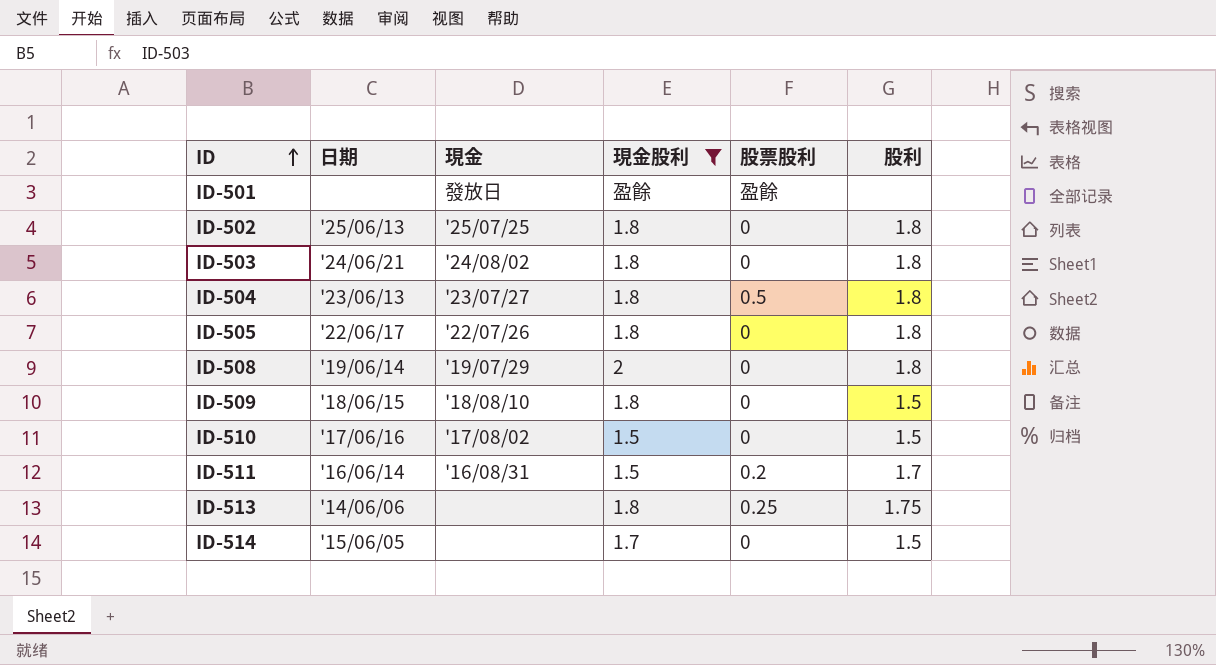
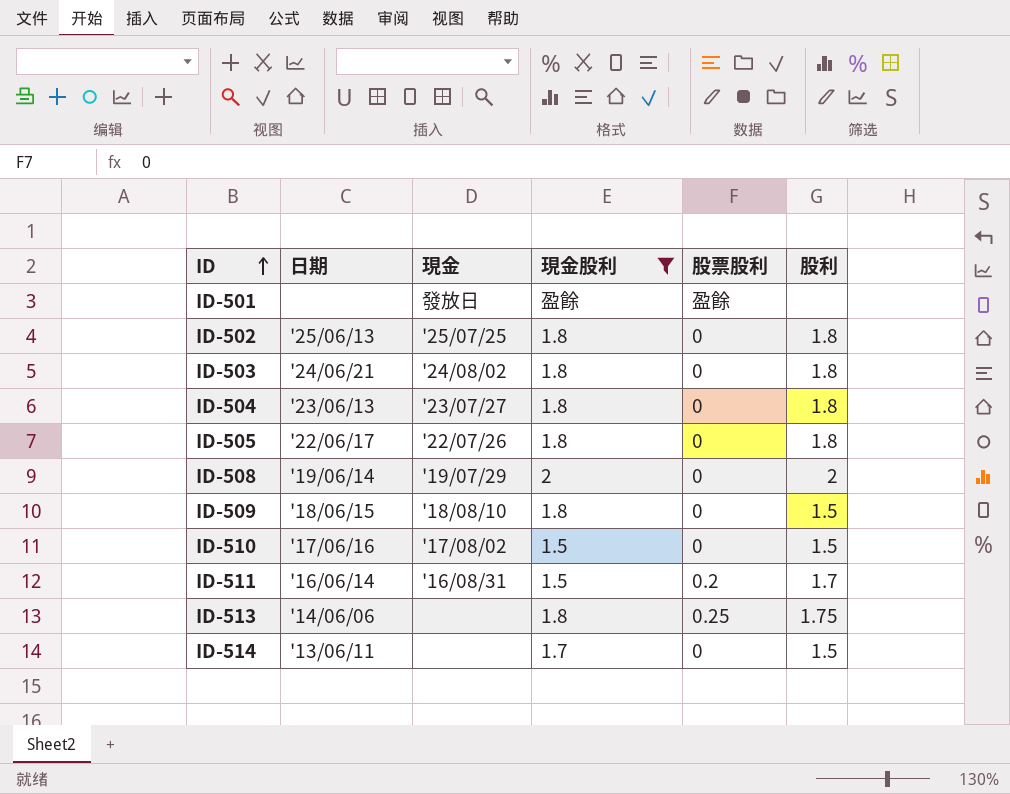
ID-504 | 股票股利: 0.5 -> 0
ID-508 | 股利: 1.8 -> 2
ID-514 | 日期: '15/06/05 -> '13/06/11

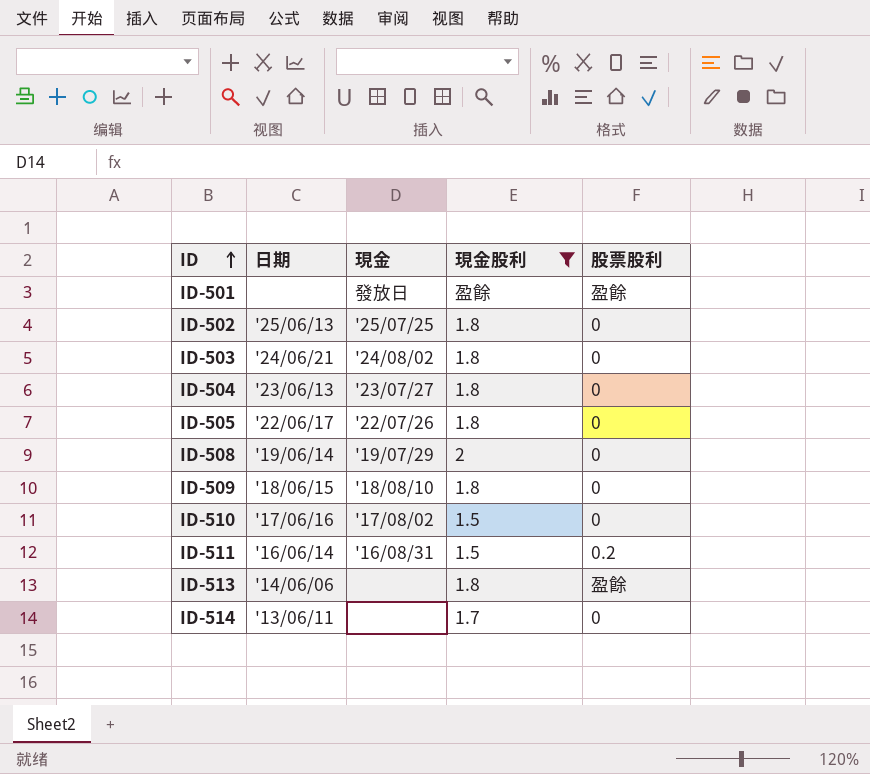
column 股利 | position: 6 -> none
ID-513 | 股票股利: 0.25 -> 盈餘

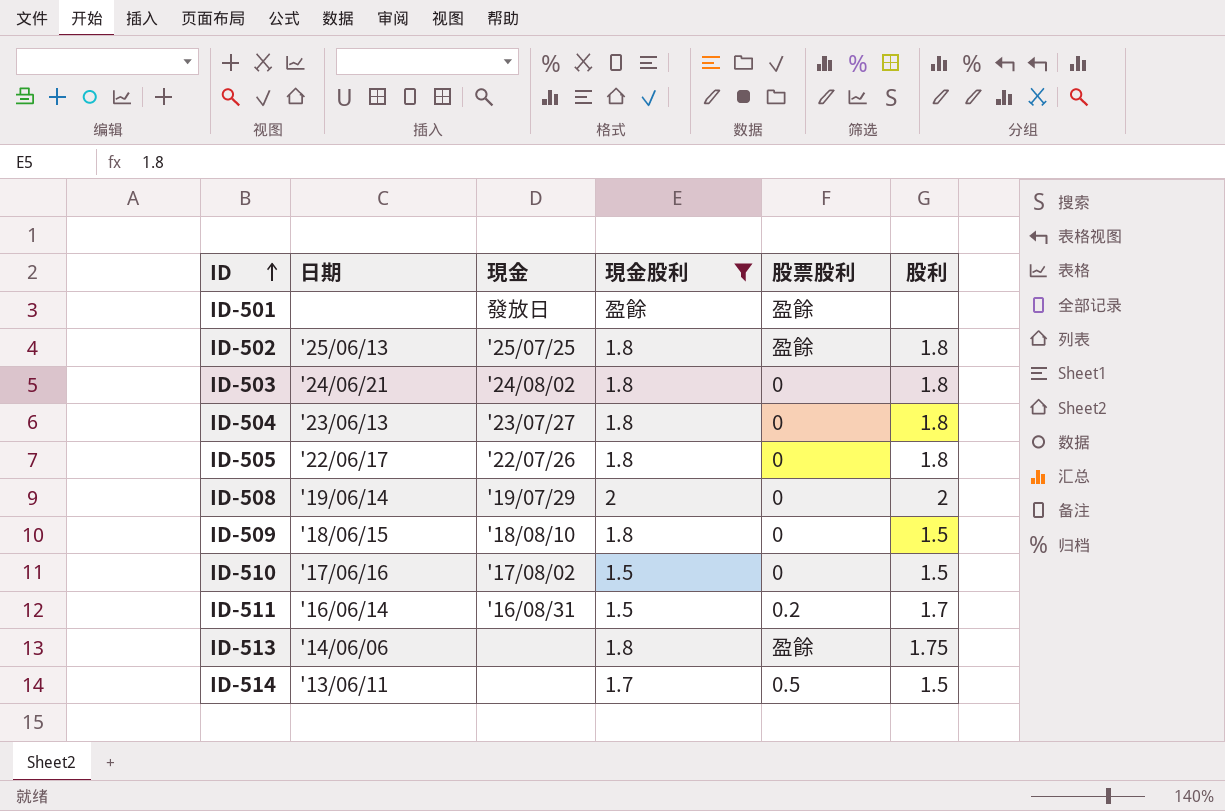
column 股利 | position: none -> 6
ID-502 | 股票股利: 0 -> 盈餘
ID-514 | 股票股利: 0 -> 0.5

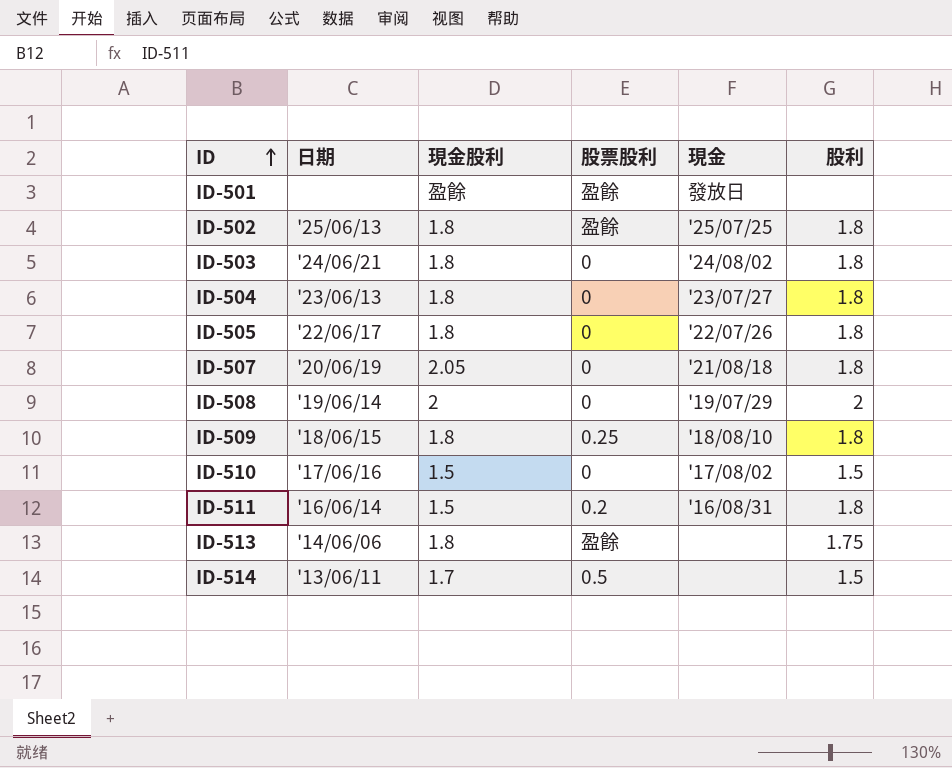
filter: 現金股利 != 2.05 -> none
column 現金 | position: 3 -> 5
ID-509 | 股票股利: 0 -> 0.25
ID-509 | 股利: 1.5 -> 1.8
ID-511 | 股利: 1.7 -> 1.8

